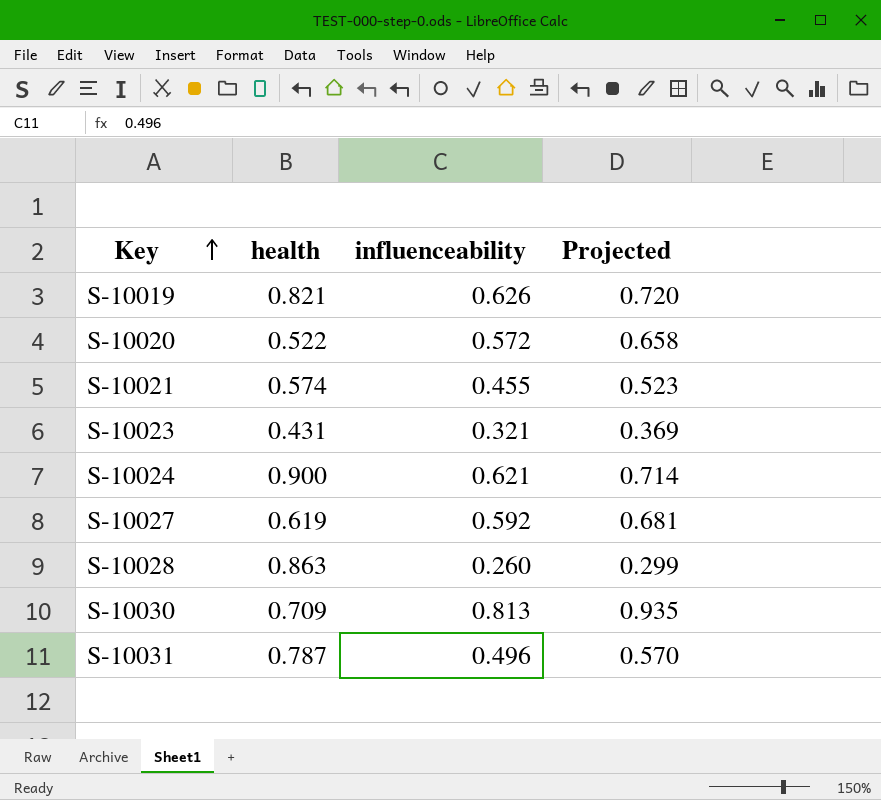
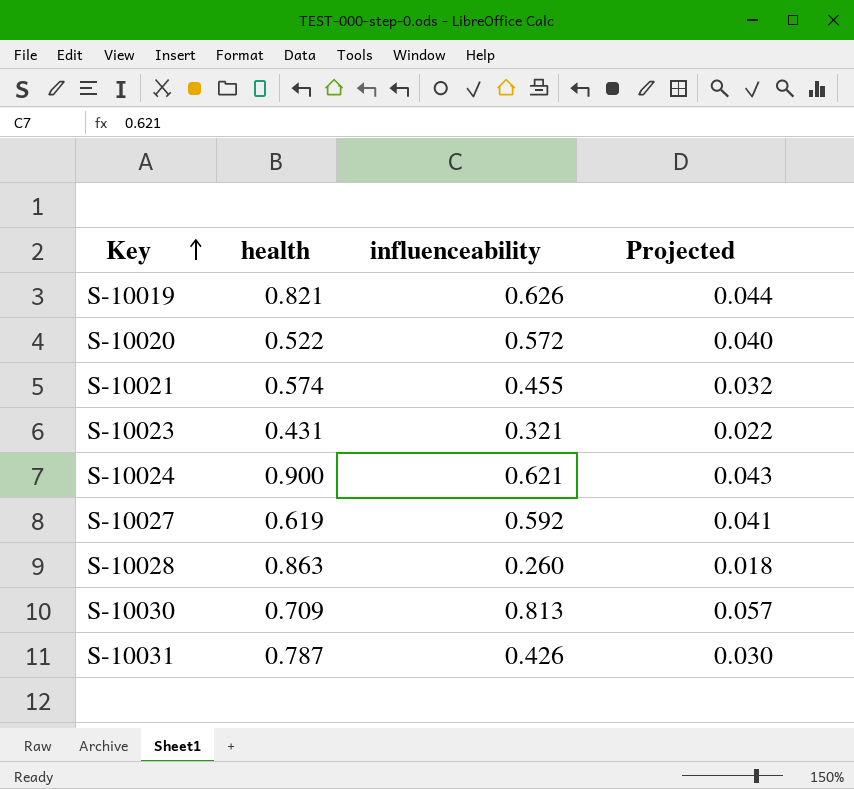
column Projected | formula: [influenceability] * 1.15 -> [influenceability] * 0.07
S-10031 | influenceability: 0.496 -> 0.426

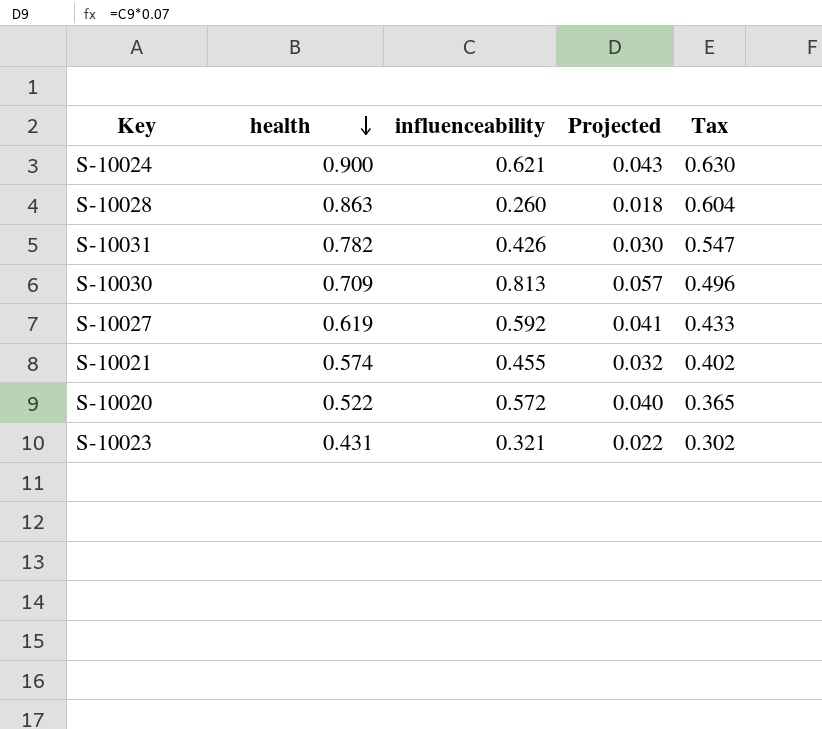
row order: Key ascending -> health descending
column Tax | formula: none -> [health] * 0.7
row S-10019: 0.821 | 0.626 | 0.044 -> none
S-10031 | health: 0.787 -> 0.782

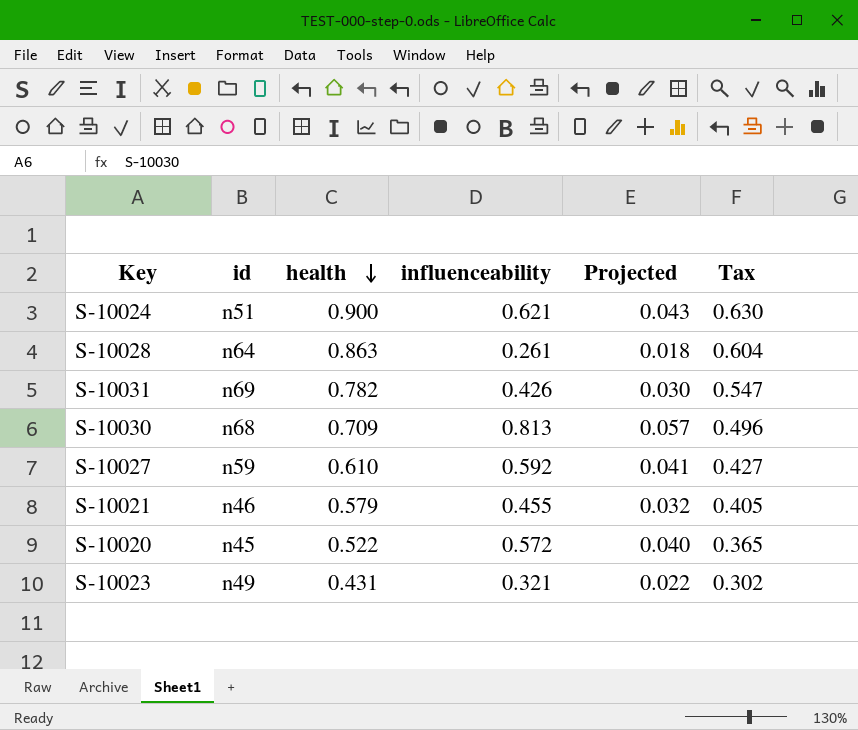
column id | position: none -> 2
S-10028 | influenceability: 0.260 -> 0.261
S-10027 | health: 0.619 -> 0.610
S-10027 | Tax: 0.433 -> 0.427
S-10021 | health: 0.574 -> 0.579
S-10021 | Tax: 0.402 -> 0.405

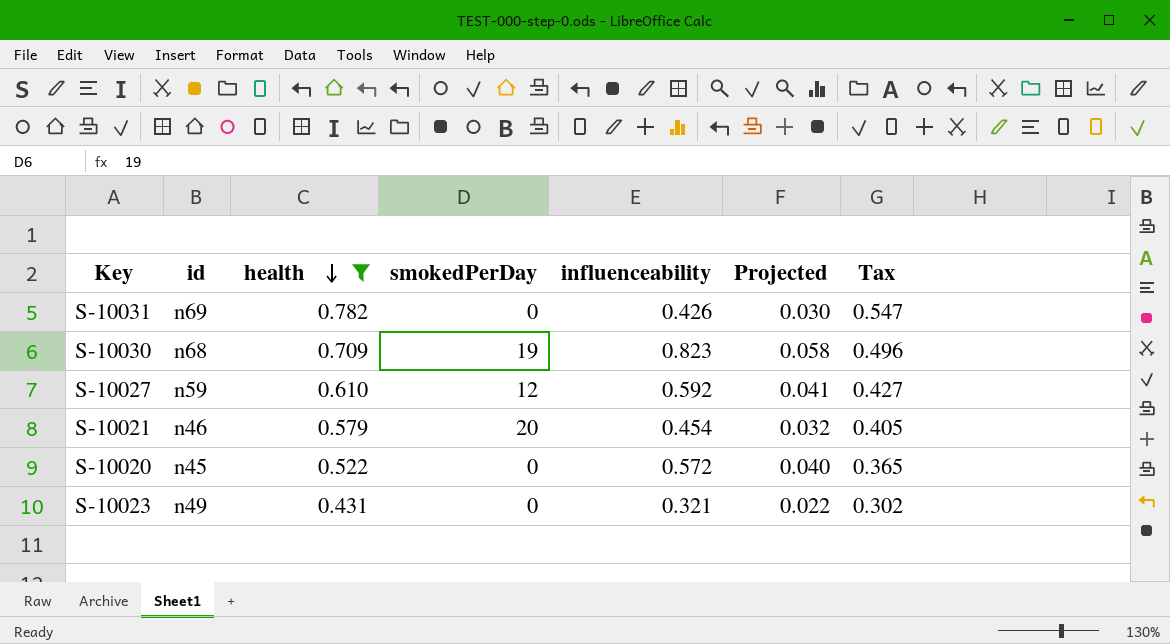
filter: none -> health <= 0.782
column smokedPerDay | position: none -> 4
S-10030 | influenceability: 0.813 -> 0.823
S-10030 | Projected: 0.057 -> 0.058
S-10021 | influenceability: 0.455 -> 0.454

